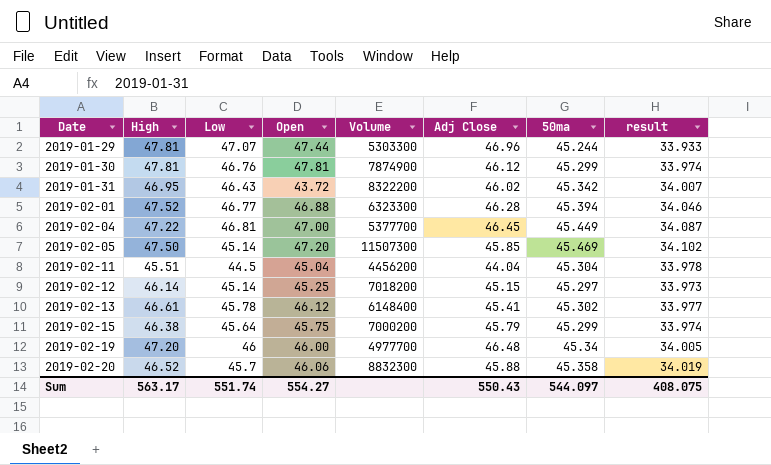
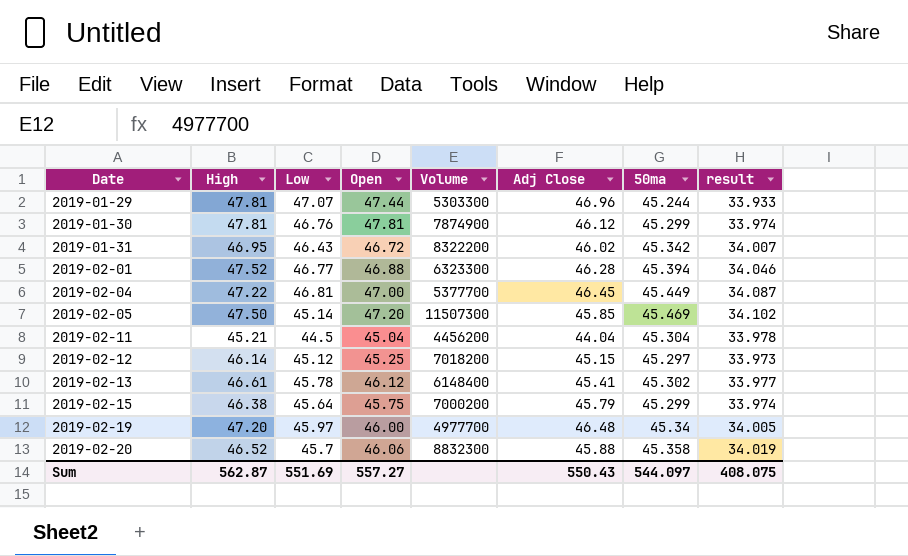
2019-01-31 | Open: 43.72 -> 46.72
2019-02-11 | High: 45.51 -> 45.21
2019-02-12 | Low: 45.14 -> 45.12
2019-02-19 | Low: 46 -> 45.97
Sum | High: 563.17 -> 562.87
Sum | Low: 551.74 -> 551.69
Sum | Open: 554.27 -> 557.27

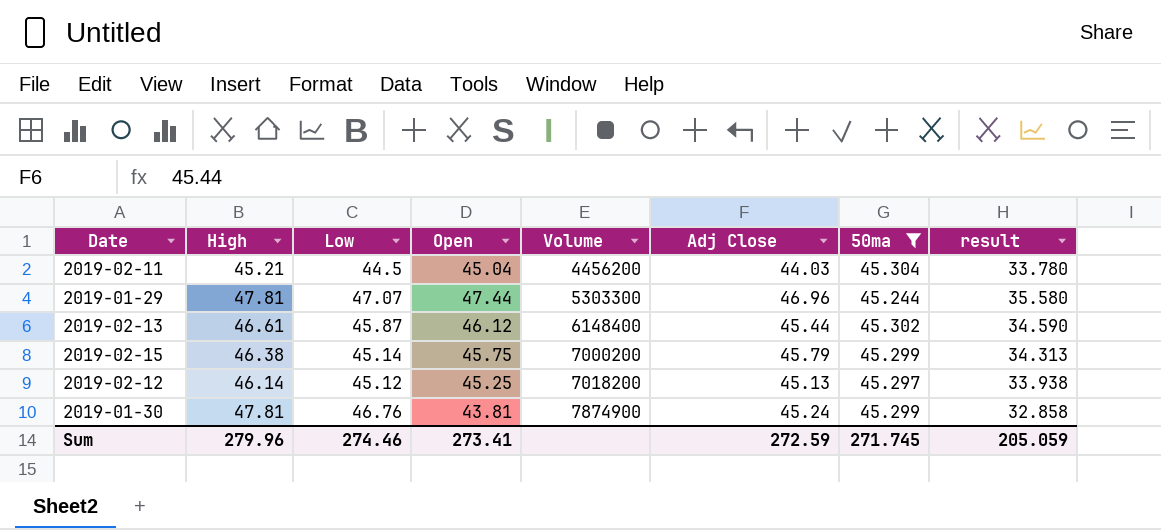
filter: none -> 50ma <= 45.304
row order: Date ascending -> Volume ascending
column result | formula: [50ma] * 0.75 -> [Open] * 0.75
2019-02-11 | Adj Close: 44.04 -> 44.03
2019-02-13 | Low: 45.78 -> 45.87
2019-02-13 | Adj Close: 45.41 -> 45.44
2019-02-15 | Low: 45.64 -> 45.14
2019-02-12 | Adj Close: 45.15 -> 45.13
2019-01-30 | Open: 47.81 -> 43.81
2019-01-30 | Adj Close: 46.12 -> 45.24
Sum | High: 562.87 -> 279.96
Sum | Low: 551.69 -> 274.46
Sum | Open: 557.27 -> 273.41
Sum | Adj Close: 550.43 -> 272.59
Sum | 50ma: 544.097 -> 271.745
Sum | result: 408.075 -> 205.059

